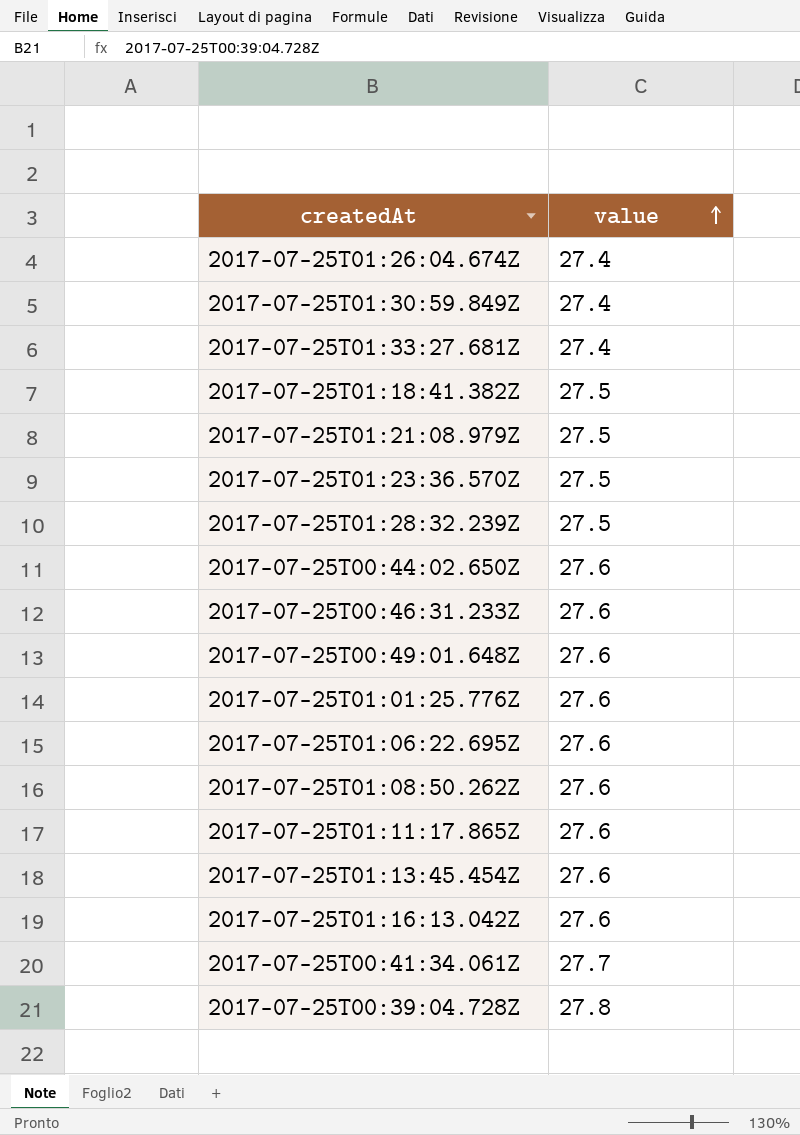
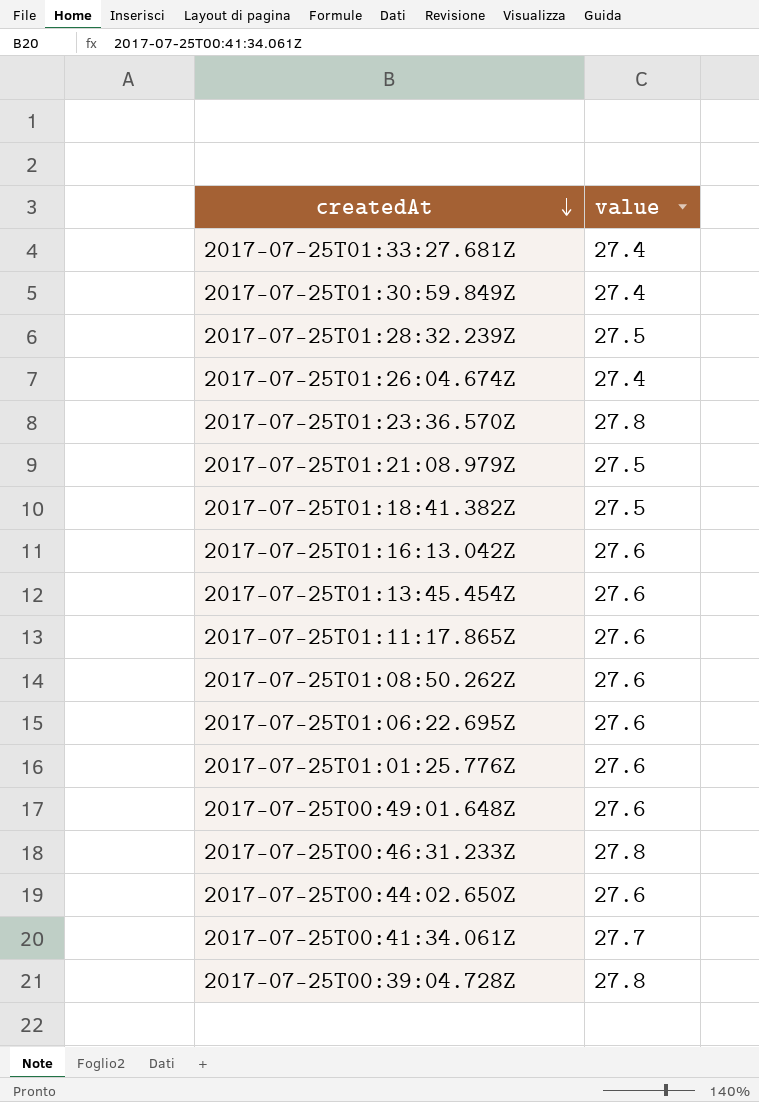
row order: value ascending -> createdAt descending
2017-07-25T01:23:36.570Z | value: 27.5 -> 27.8
2017-07-25T00:46:31.233Z | value: 27.6 -> 27.8

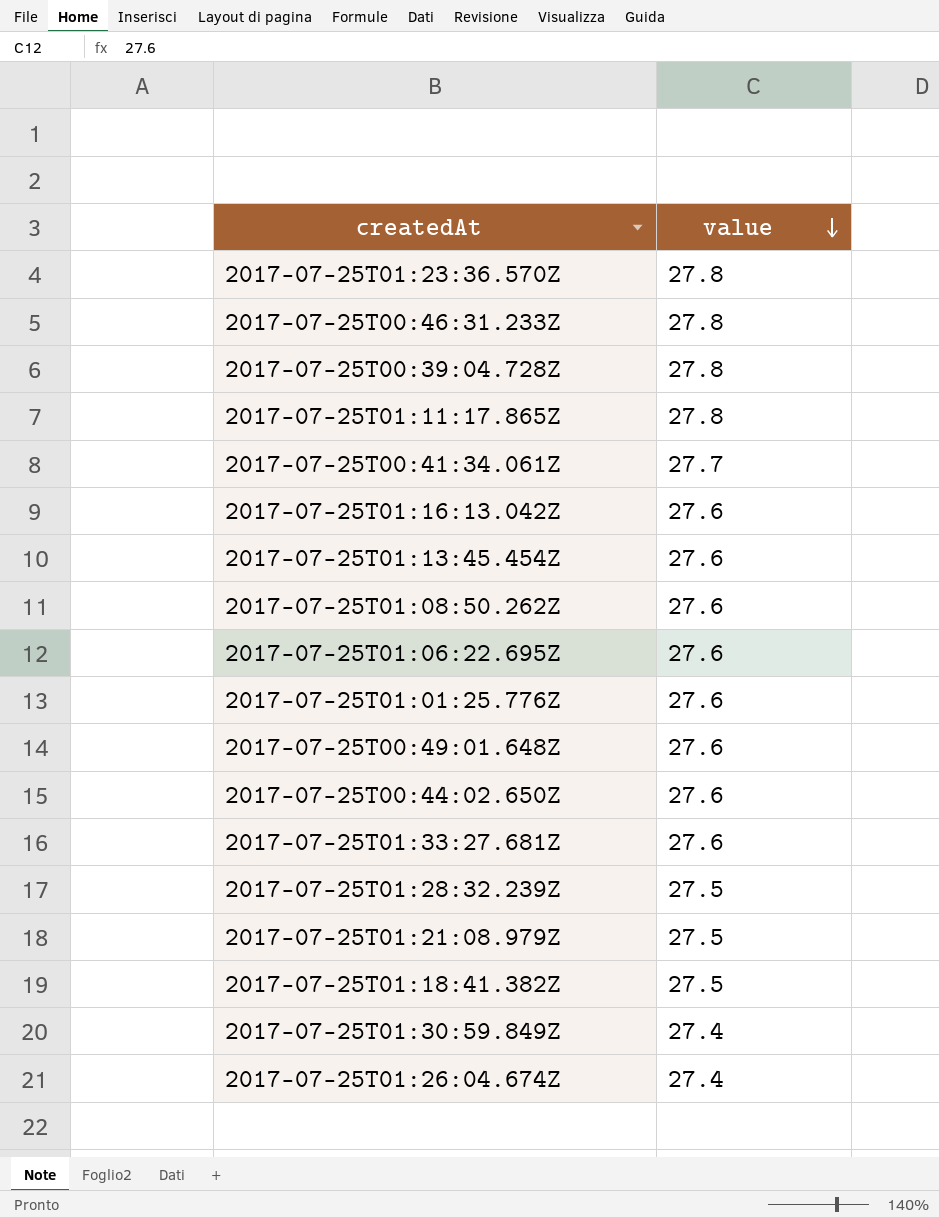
row order: createdAt descending -> value descending
2017-07-25T01:11:17.865Z | value: 27.6 -> 27.8
2017-07-25T01:33:27.681Z | value: 27.4 -> 27.6

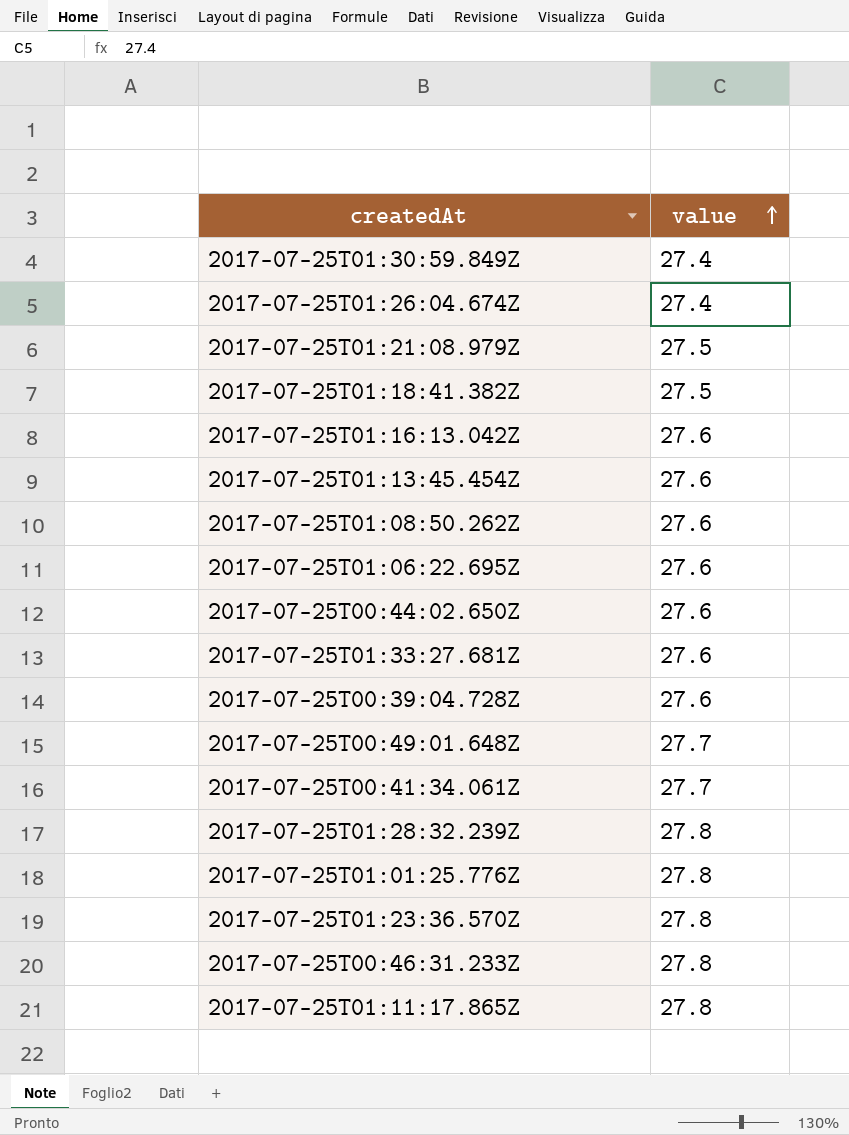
row order: value descending -> value ascending
2017-07-25T00:39:04.728Z | value: 27.8 -> 27.6
2017-07-25T00:49:01.648Z | value: 27.6 -> 27.7
2017-07-25T01:28:32.239Z | value: 27.5 -> 27.8
2017-07-25T01:01:25.776Z | value: 27.6 -> 27.8

